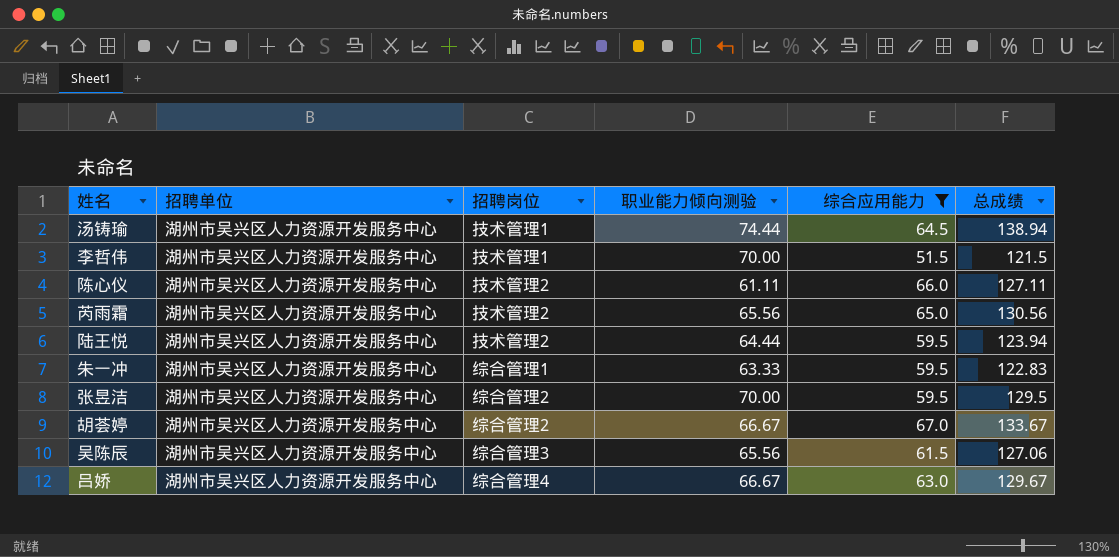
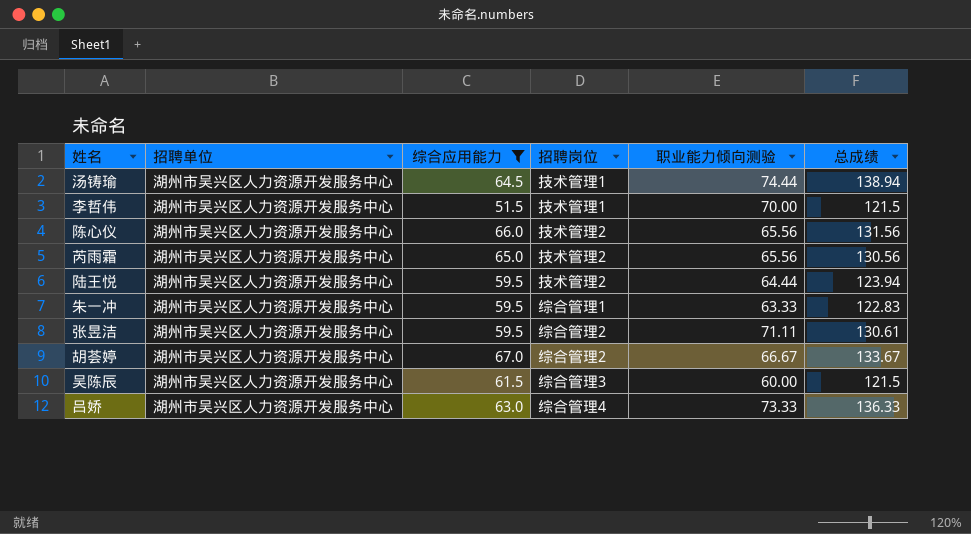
column 综合应用能力 | position: 5 -> 3
陈心仪 | 职业能力倾向测验: 61.11 -> 65.56
陈心仪 | 总成绩: 127.11 -> 131.56
张昱洁 | 职业能力倾向测验: 70.00 -> 71.11
张昱洁 | 总成绩: 129.5 -> 130.61
吴陈辰 | 职业能力倾向测验: 65.56 -> 60.00
吴陈辰 | 总成绩: 127.06 -> 121.5
吕娇 | 职业能力倾向测验: 66.67 -> 73.33
吕娇 | 总成绩: 129.67 -> 136.33

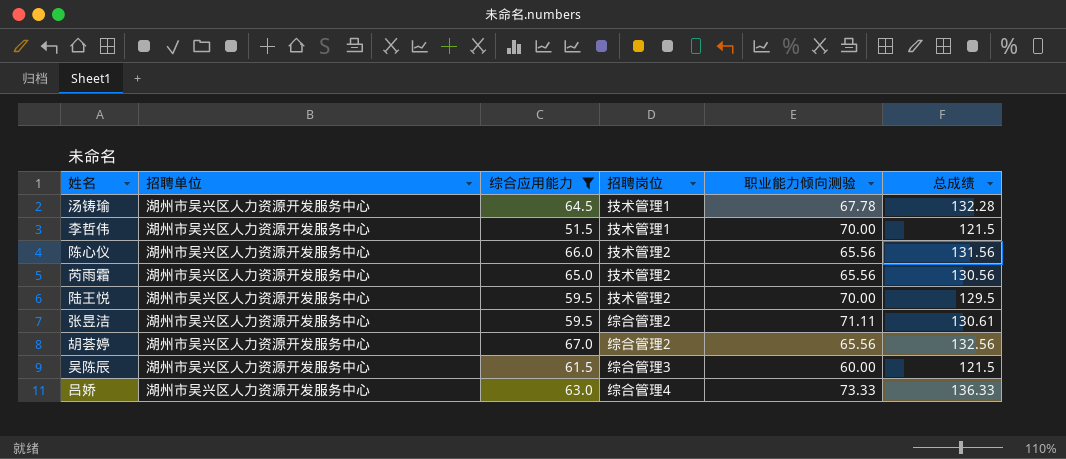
row 朱一冲: 湖州市吴兴区人力资源开发服务中心 | 59.5 | 综合管理1 | 63.33 | 122.83 -> none
汤铸瑜 | 职业能力倾向测验: 74.44 -> 67.78
汤铸瑜 | 总成绩: 138.94 -> 132.28
陆王悦 | 职业能力倾向测验: 64.44 -> 70.00
陆王悦 | 总成绩: 123.94 -> 129.5
胡荟婷 | 职业能力倾向测验: 66.67 -> 65.56
胡荟婷 | 总成绩: 133.67 -> 132.56

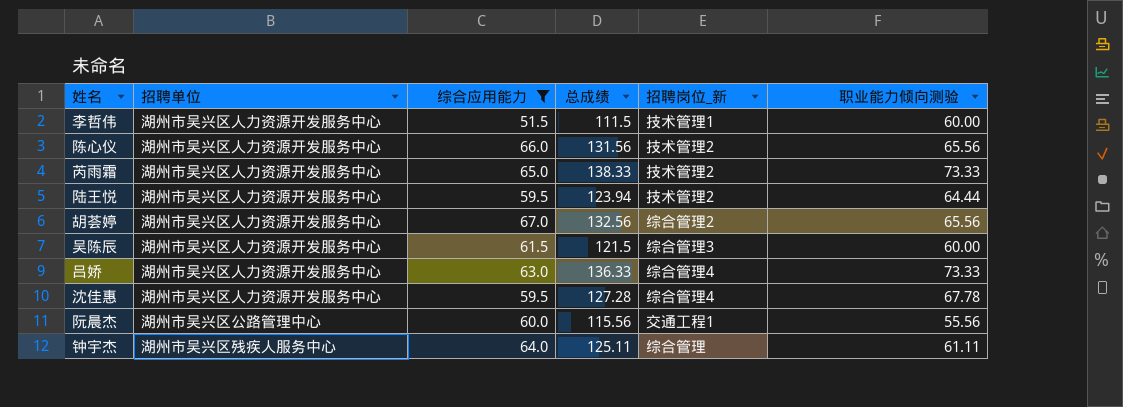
column 总成绩 | position: 6 -> 4
column name: 招聘岗位 -> 招聘岗位_新
row 汤铸瑜: 湖州市吴兴区人力资源开发服务中心 | 64.5 | 技术管理1 | 67.78 | 132.28 -> none
row 张昱洁: 湖州市吴兴区人力资源开发服务中心 | 59.5 | 综合管理2 | 71.11 | 130.61 -> none
李哲伟 | 总成绩: 121.5 -> 111.5
李哲伟 | 职业能力倾向测验: 70.00 -> 60.00
芮雨霜 | 总成绩: 130.56 -> 138.33
芮雨霜 | 职业能力倾向测验: 65.56 -> 73.33
陆王悦 | 总成绩: 129.5 -> 123.94
陆王悦 | 职业能力倾向测验: 70.00 -> 64.44
row 沈佳惠: none -> 湖州市吴兴区人力资源开发服务中心 | 59.5 | 127.28 | 综合管理4 | 67.78
row 阮晨杰: none -> 湖州市吴兴区公路管理中心 | 60.0 | 115.56 | 交通工程1 | 55.56
row 钟宇杰: none -> 湖州市吴兴区残疾人服务中心 | 64.0 | 125.11 | 综合管理 | 61.11

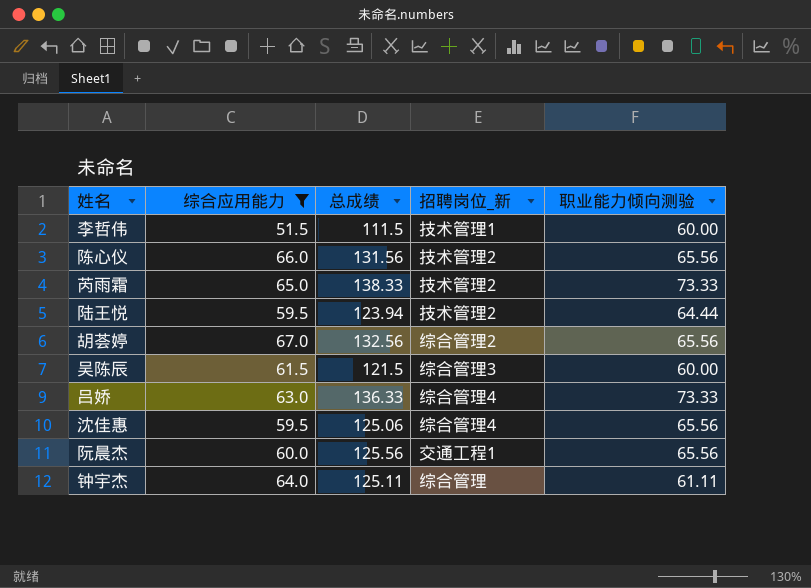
column 招聘单位 | position: 2 -> none
沈佳惠 | 总成绩: 127.28 -> 125.06
沈佳惠 | 职业能力倾向测验: 67.78 -> 65.56
阮晨杰 | 总成绩: 115.56 -> 125.56
阮晨杰 | 职业能力倾向测验: 55.56 -> 65.56

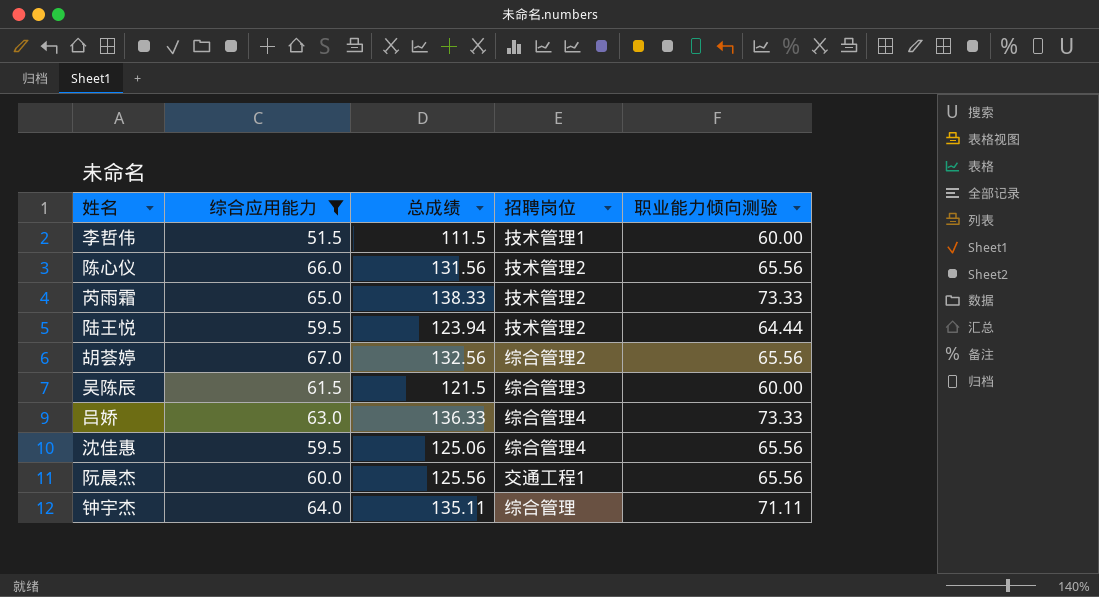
column name: 招聘岗位_新 -> 招聘岗位
钟宇杰 | 总成绩: 125.11 -> 135.11
钟宇杰 | 职业能力倾向测验: 61.11 -> 71.11

